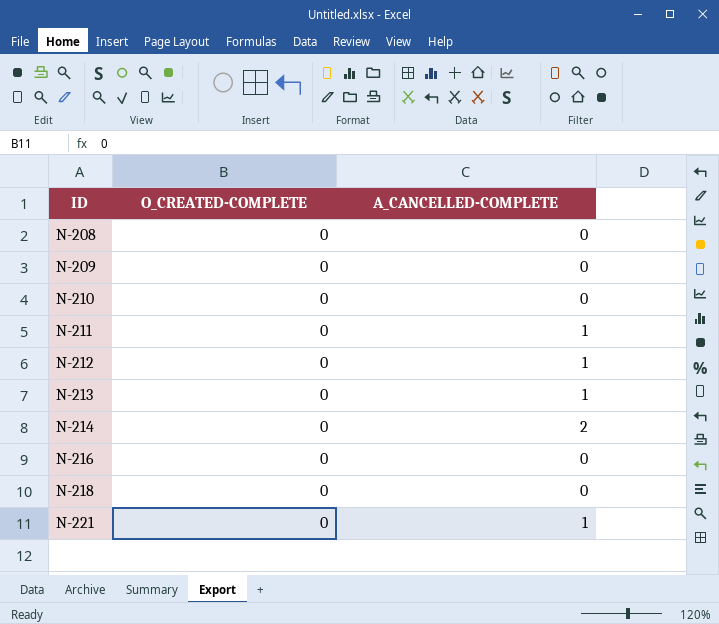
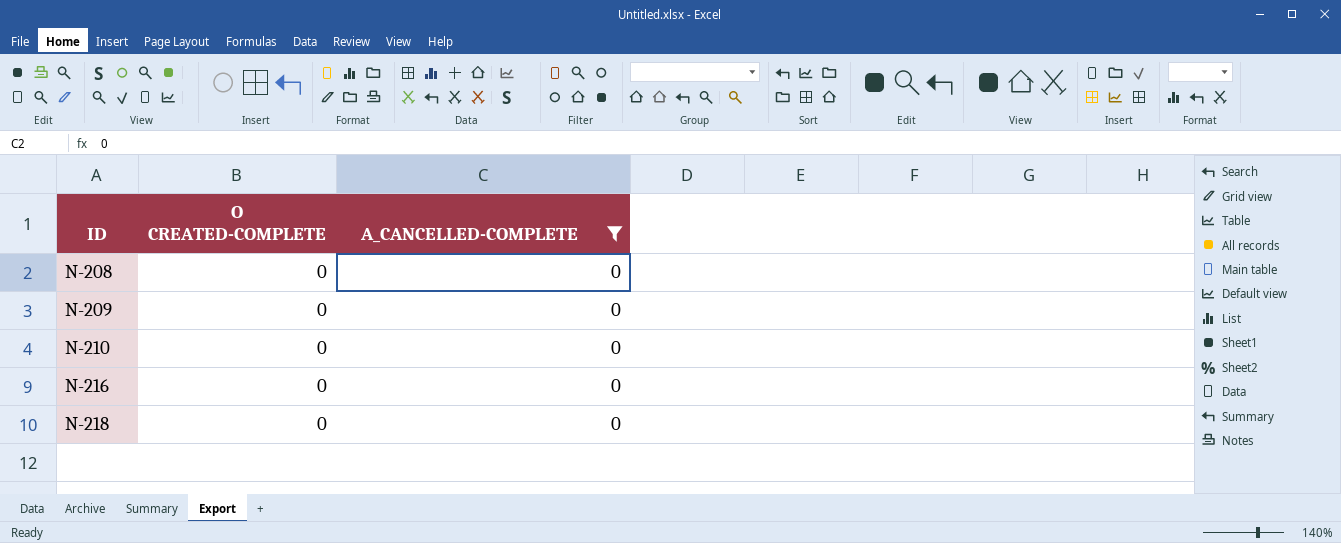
filter: none -> A_CANCELLED-COMPLETE = 0
column name: O_CREATED-COMPLETE -> O CREATED-COMPLETE

